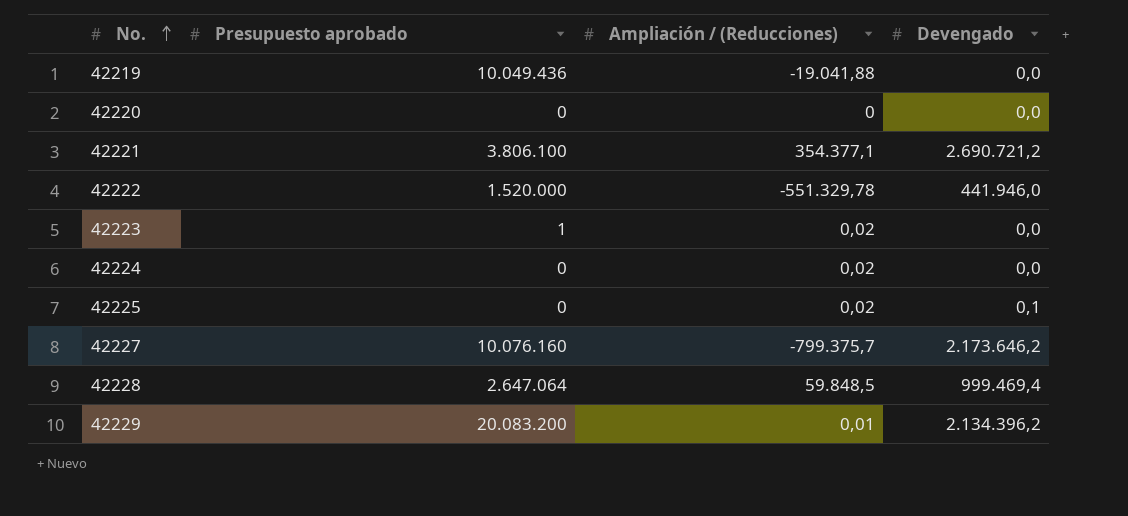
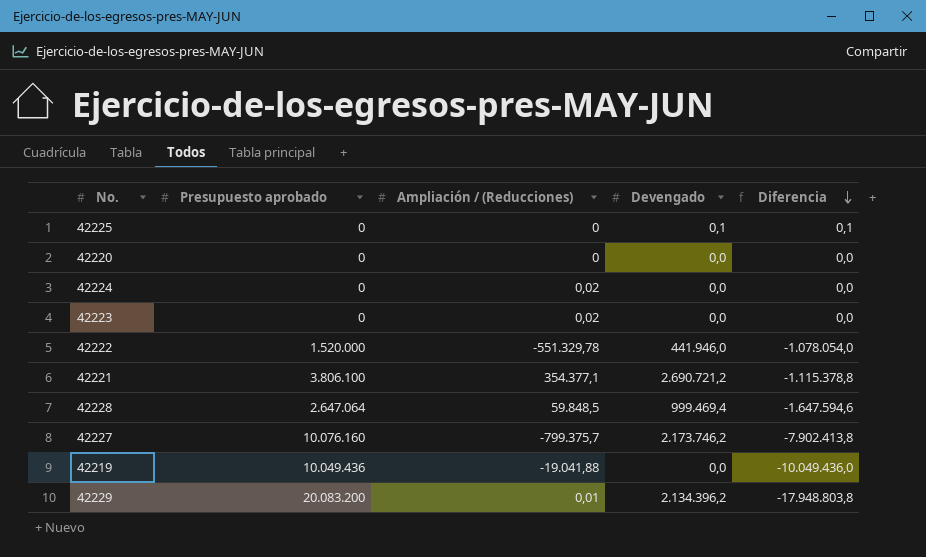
row order: No. ascending -> Diferencia descending
column Diferencia | formula: none -> [Devengado] - [Presupuesto aprobado]
42225 | Ampliación / (Reducciones): 0,02 -> 0
42223 | Presupuesto aprobado: 1 -> 0
42227 | Devengado: 2.173.646,2 -> 2.173.746,2

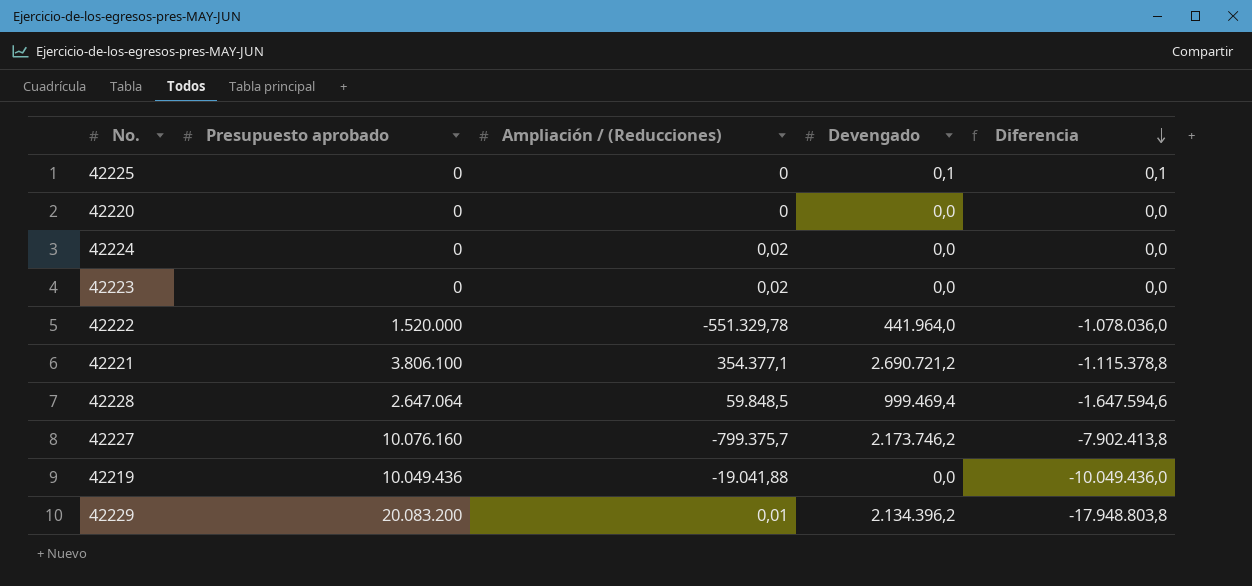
42222 | Devengado: 441.946,0 -> 441.964,0
42222 | Diferencia: -1.078.054,0 -> -1.078.036,0

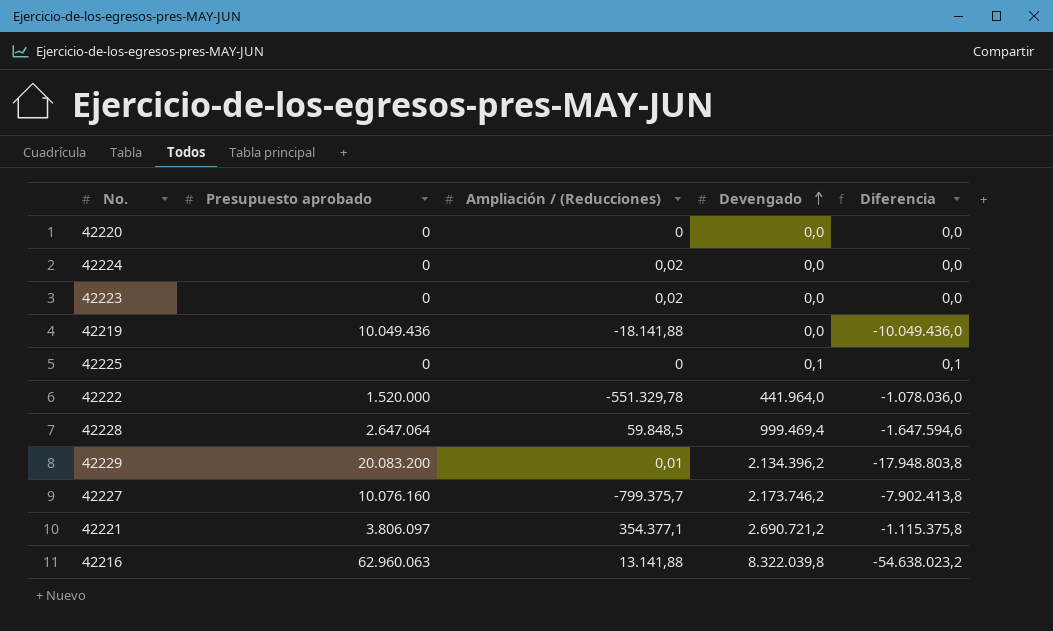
row order: Diferencia descending -> Devengado ascending
42219 | Ampliación / (Reducciones): -19.041,88 -> -18.141,88
42221 | Presupuesto aprobado: 3.806.100 -> 3.806.097
42221 | Diferencia: -1.115.378,8 -> -1.115.375,8
row 42216: none -> 62.960.063 | 13.141,88 | 8.322.039,8 | -54.638.023,2

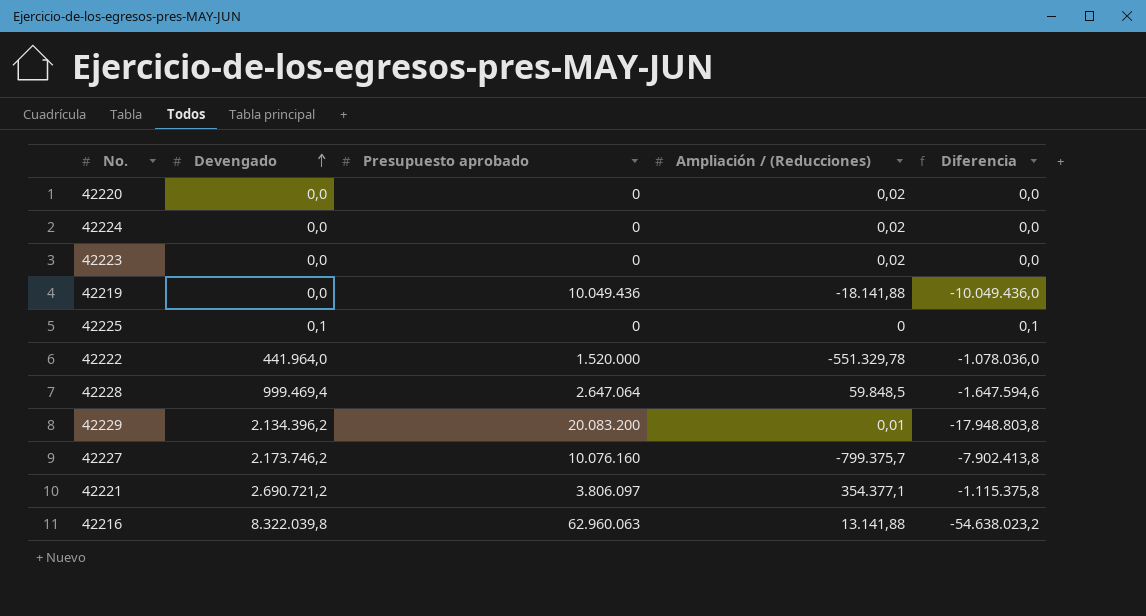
column Devengado | position: 4 -> 2
42220 | Ampliación / (Reducciones): 0 -> 0,02

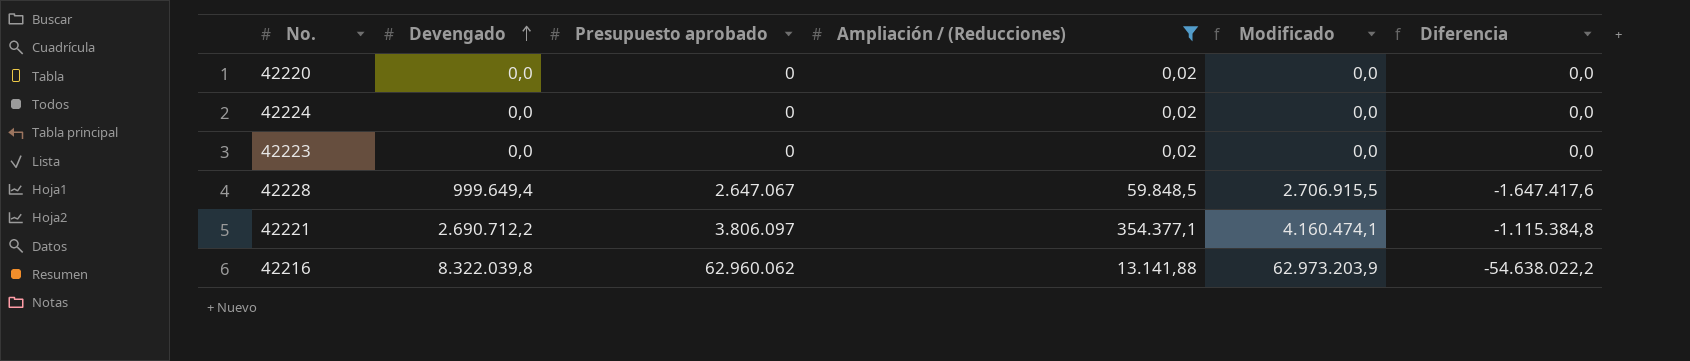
filter: none -> Ampliación / (Reducciones) >= 0,02
column Modificado | formula: none -> [Presupuesto aprobado] + [Ampliación / (Reducciones)]
42228 | Devengado: 999.469,4 -> 999.649,4
42228 | Presupuesto aprobado: 2.647.064 -> 2.647.067
42228 | Diferencia: -1.647.594,6 -> -1.647.417,6
42221 | Devengado: 2.690.721,2 -> 2.690.712,2
42221 | Diferencia: -1.115.375,8 -> -1.115.384,8
42216 | Presupuesto aprobado: 62.960.063 -> 62.960.062
42216 | Diferencia: -54.638.023,2 -> -54.638.022,2

